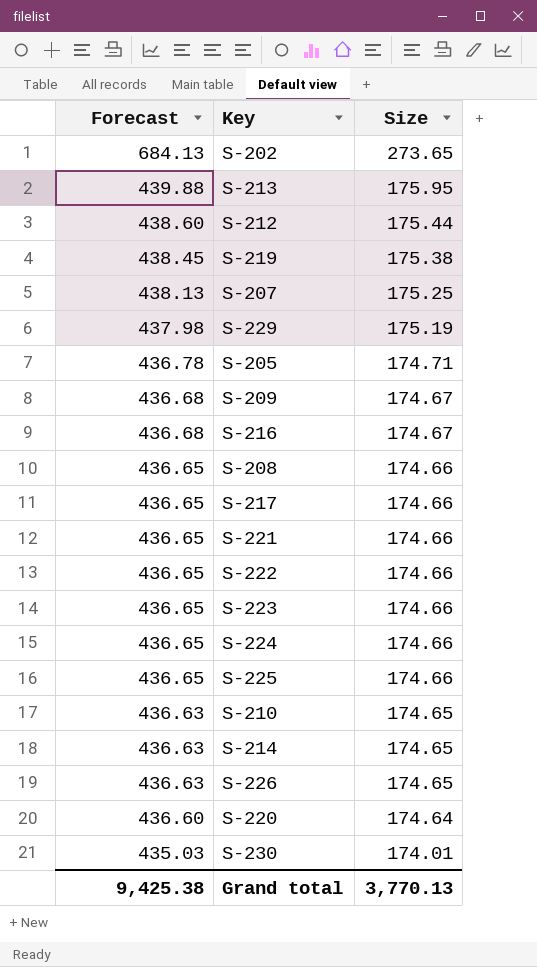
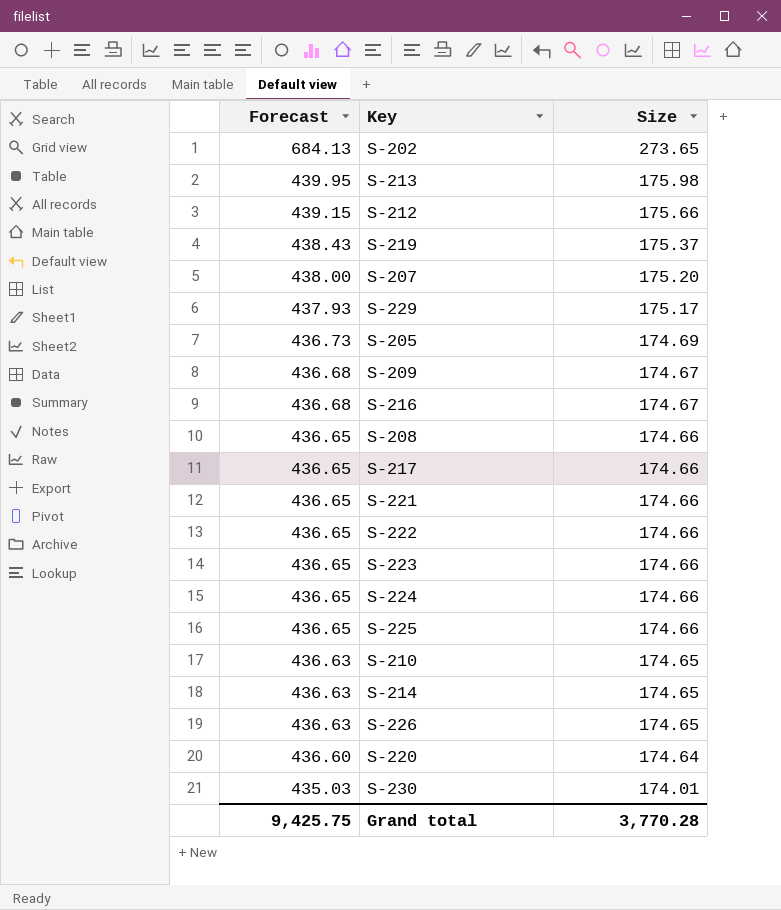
S-213 | Forecast: 439.88 -> 439.95
S-213 | Size: 175.95 -> 175.98
S-212 | Forecast: 438.60 -> 439.15
S-212 | Size: 175.44 -> 175.66
S-219 | Forecast: 438.45 -> 438.43
S-219 | Size: 175.38 -> 175.37
S-207 | Forecast: 438.13 -> 438.00
S-207 | Size: 175.25 -> 175.20
S-229 | Forecast: 437.98 -> 437.93
S-229 | Size: 175.19 -> 175.17
S-205 | Forecast: 436.78 -> 436.73
S-205 | Size: 174.71 -> 174.69
Grand total | Forecast: 9,425.38 -> 9,425.75
Grand total | Size: 3,770.13 -> 3,770.28

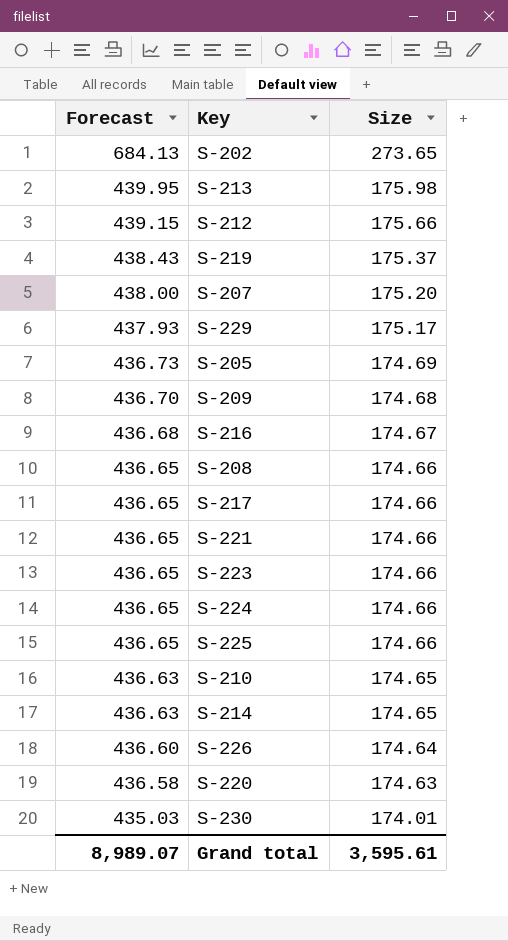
row S-222: 436.65 | 174.66 -> none
S-209 | Forecast: 436.68 -> 436.70
S-209 | Size: 174.67 -> 174.68
S-226 | Forecast: 436.63 -> 436.60
S-226 | Size: 174.65 -> 174.64
S-220 | Forecast: 436.60 -> 436.58
S-220 | Size: 174.64 -> 174.63
Grand total | Forecast: 9,425.75 -> 8,989.07
Grand total | Size: 3,770.28 -> 3,595.61

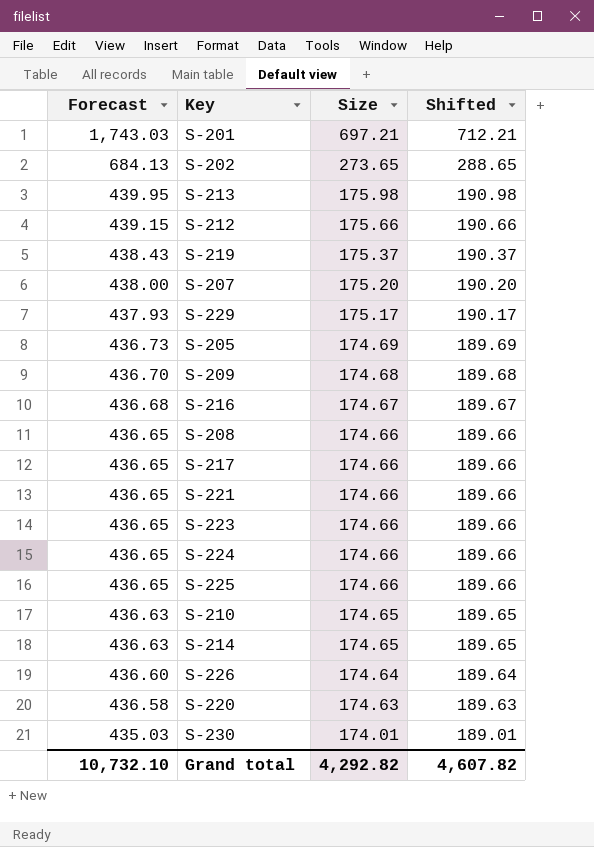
column Shifted | formula: none -> [Size] + 15
row S-201: none -> 1,743.03 | 697.21 | 712.21
Grand total | Forecast: 8,989.07 -> 10,732.10
Grand total | Size: 3,595.61 -> 4,292.82

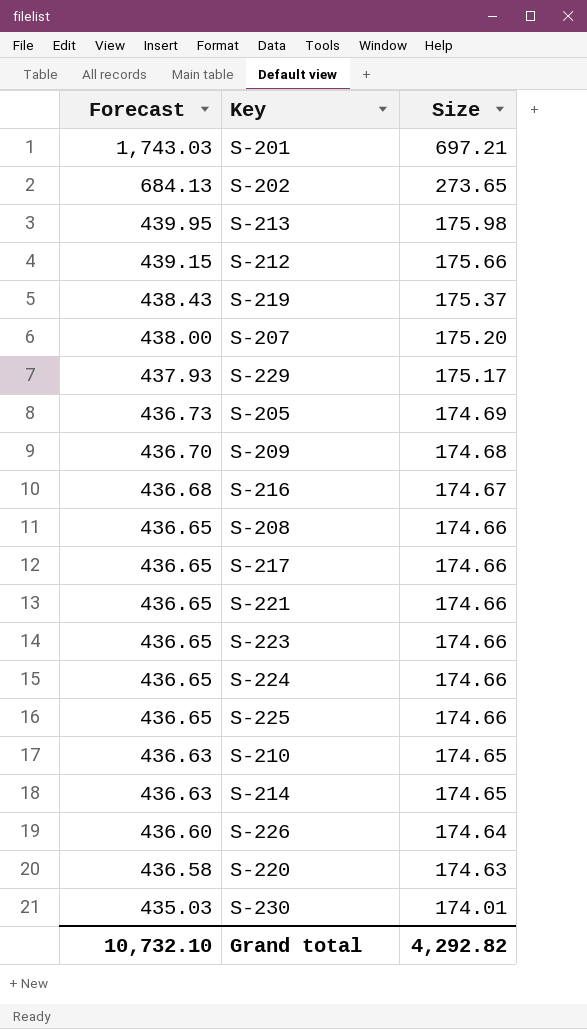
column Shifted | formula: [Size] + 15 -> none

